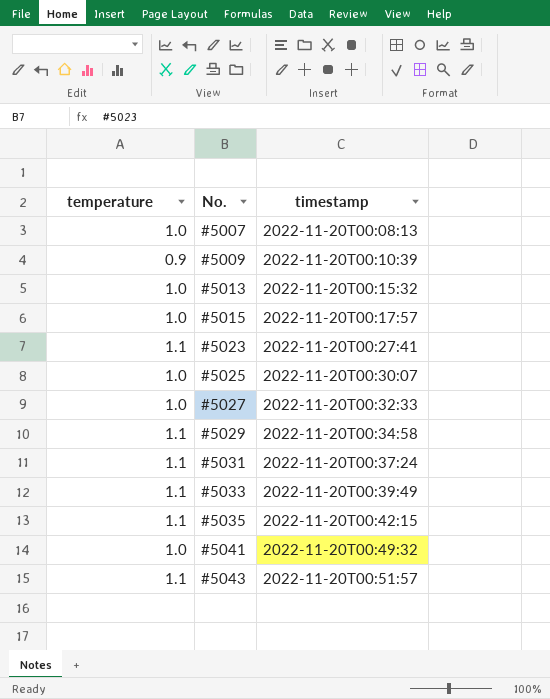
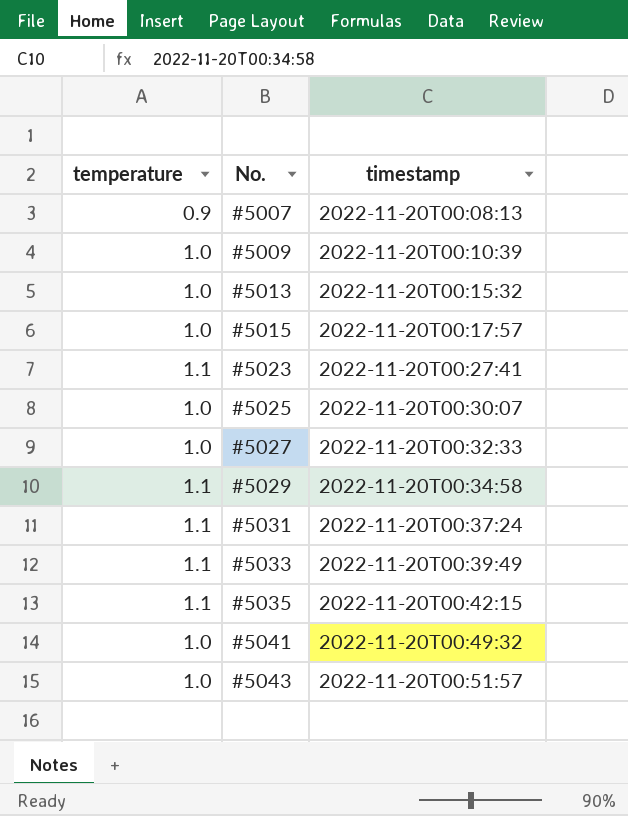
#5007 | temperature: 1.0 -> 0.9
#5009 | temperature: 0.9 -> 1.0
#5043 | temperature: 1.1 -> 1.0

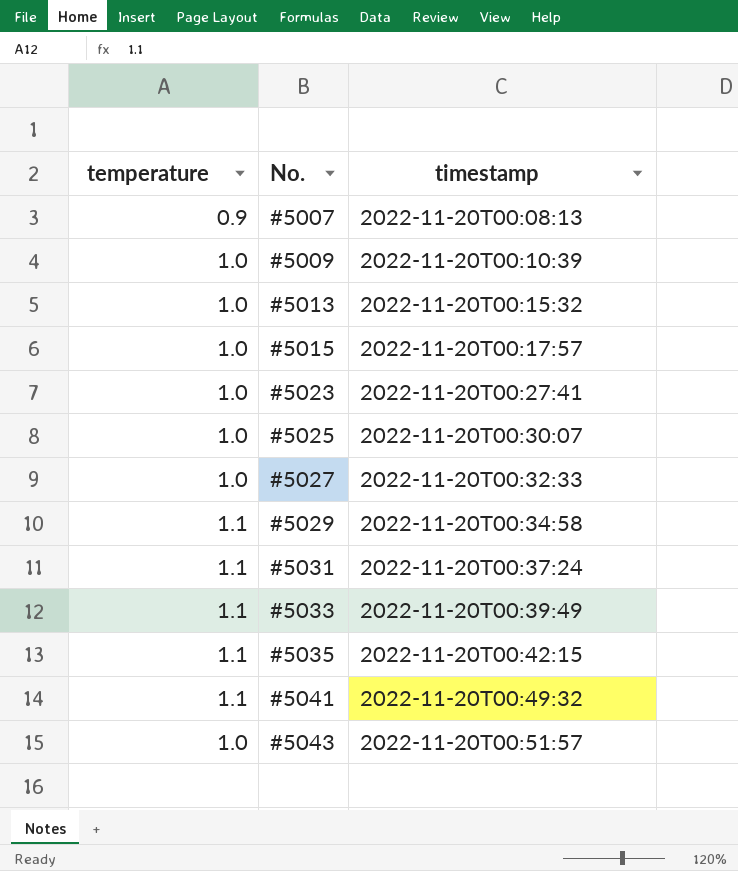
#5023 | temperature: 1.1 -> 1.0
#5041 | temperature: 1.0 -> 1.1

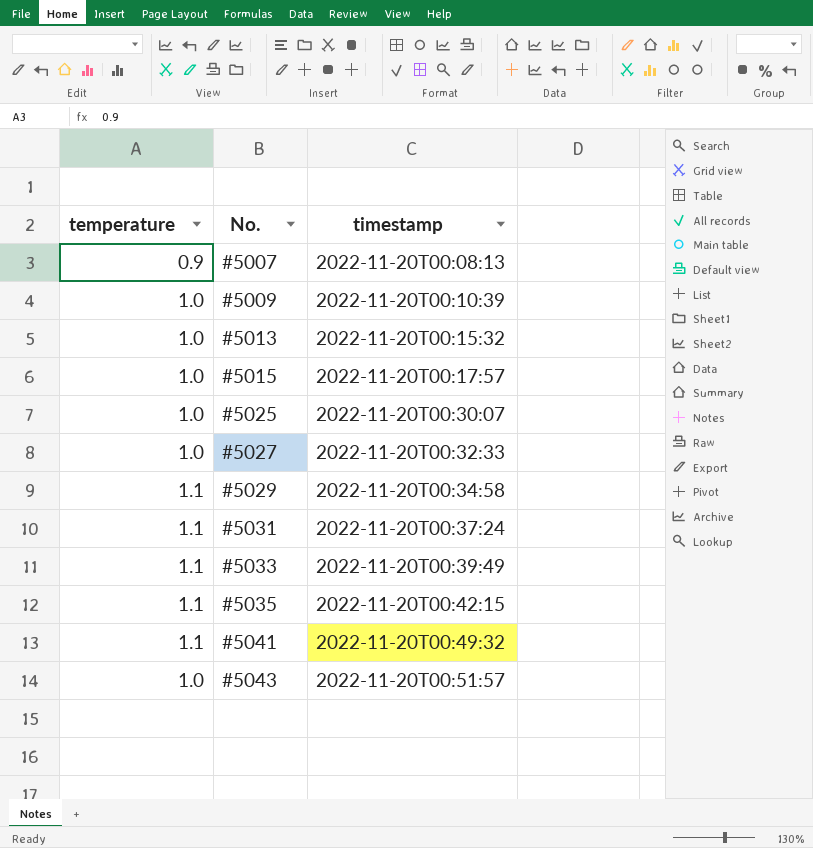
row #5023: 1.0 | 2022-11-20T00:27:41 -> none

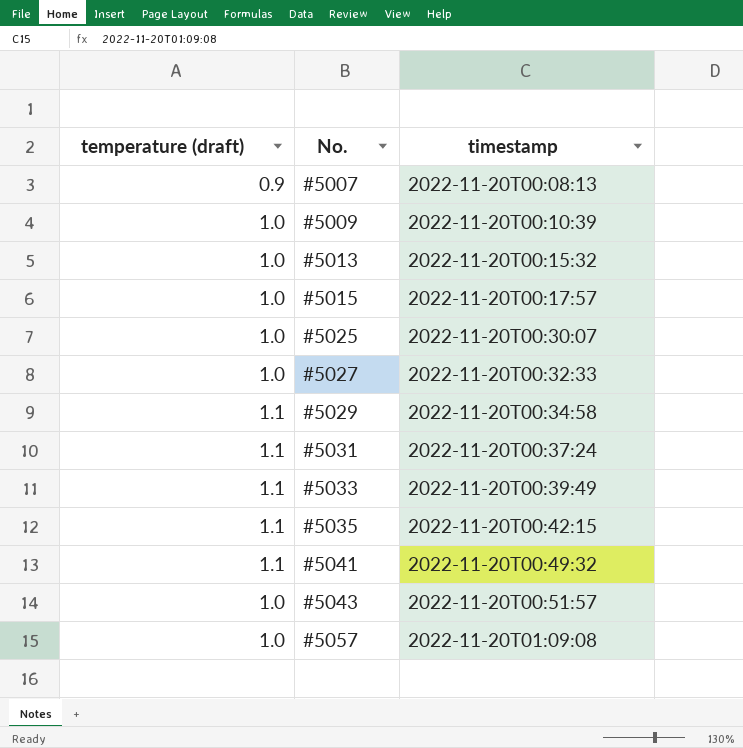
column name: temperature -> temperature (draft)
row #5057: none -> 1.0 | 2022-11-20T01:09:08

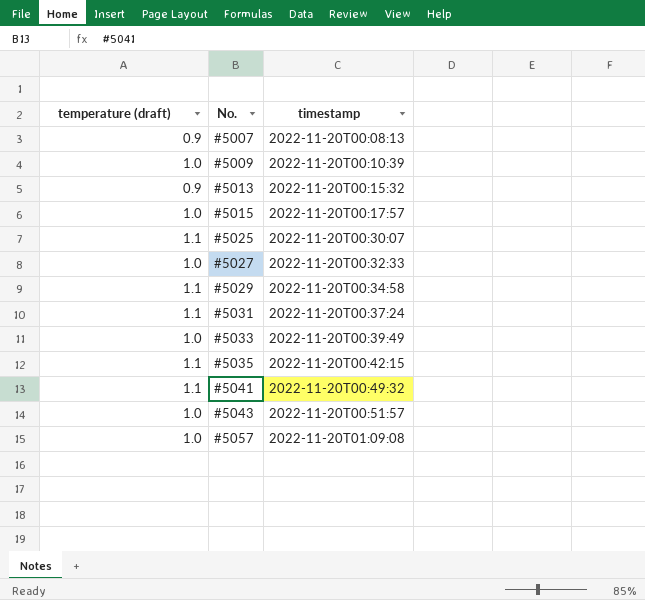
#5013 | temperature (draft): 1.0 -> 0.9
#5025 | temperature (draft): 1.0 -> 1.1
#5033 | temperature (draft): 1.1 -> 1.0

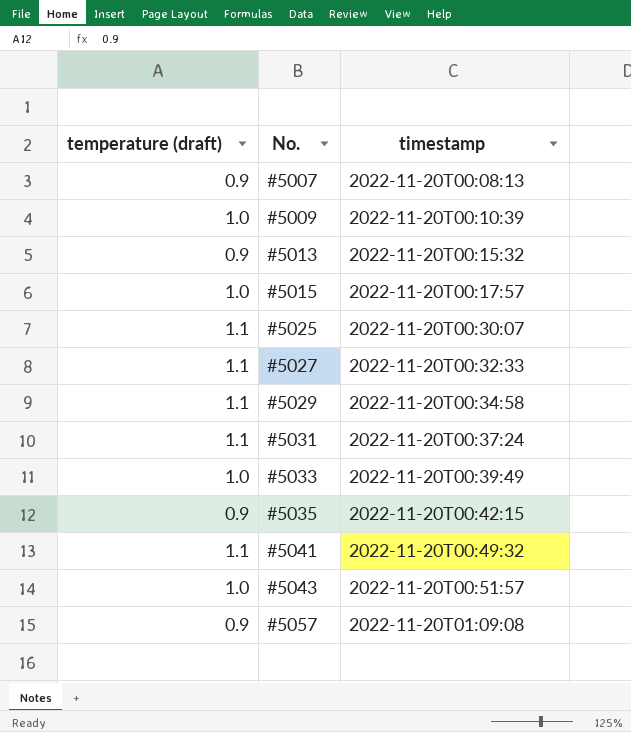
#5027 | temperature (draft): 1.0 -> 1.1
#5035 | temperature (draft): 1.1 -> 0.9
#5057 | temperature (draft): 1.0 -> 0.9

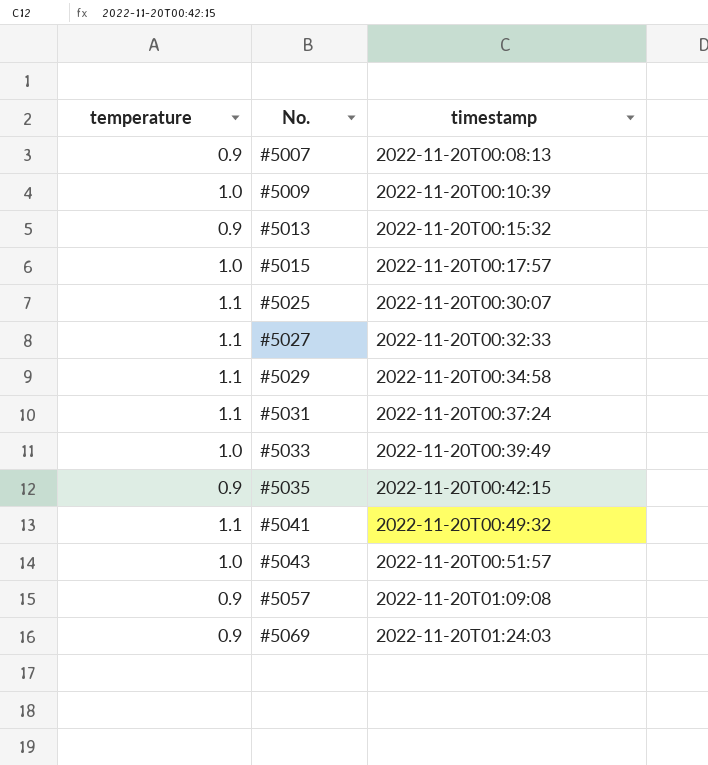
column name: temperature (draft) -> temperature
row #5069: none -> 0.9 | 2022-11-20T01:24:03

